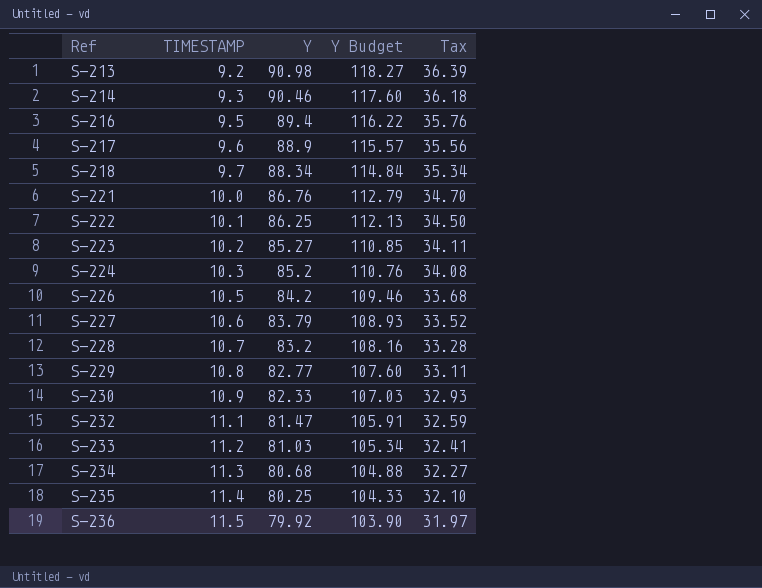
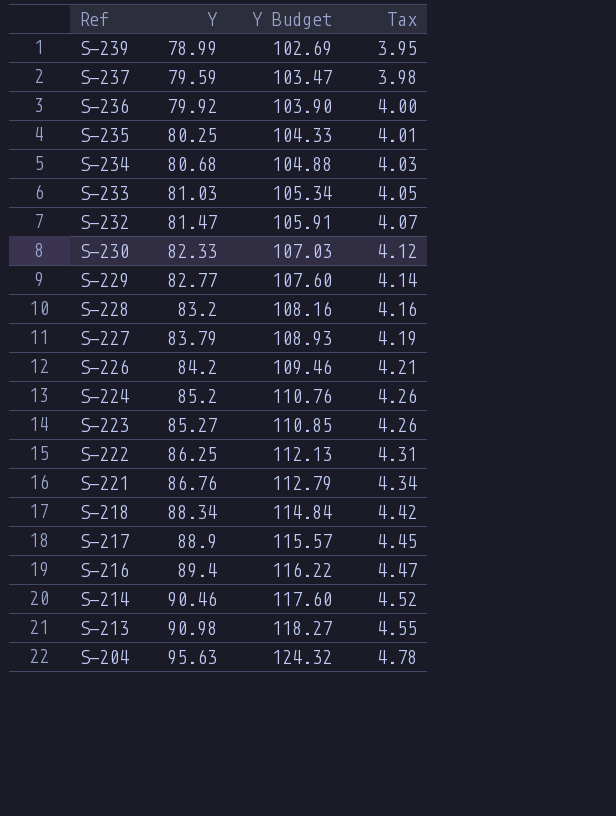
row order: Ref ascending -> Ref descending
column TIMESTAMP | position: 2 -> none
column Tax | formula: [Y] * 0.4 -> [Y] * 0.05
row S-239: none -> 78.99 | 102.69 | 3.95
row S-237: none -> 79.59 | 103.47 | 3.98
row S-204: none -> 95.63 | 124.32 | 4.78

